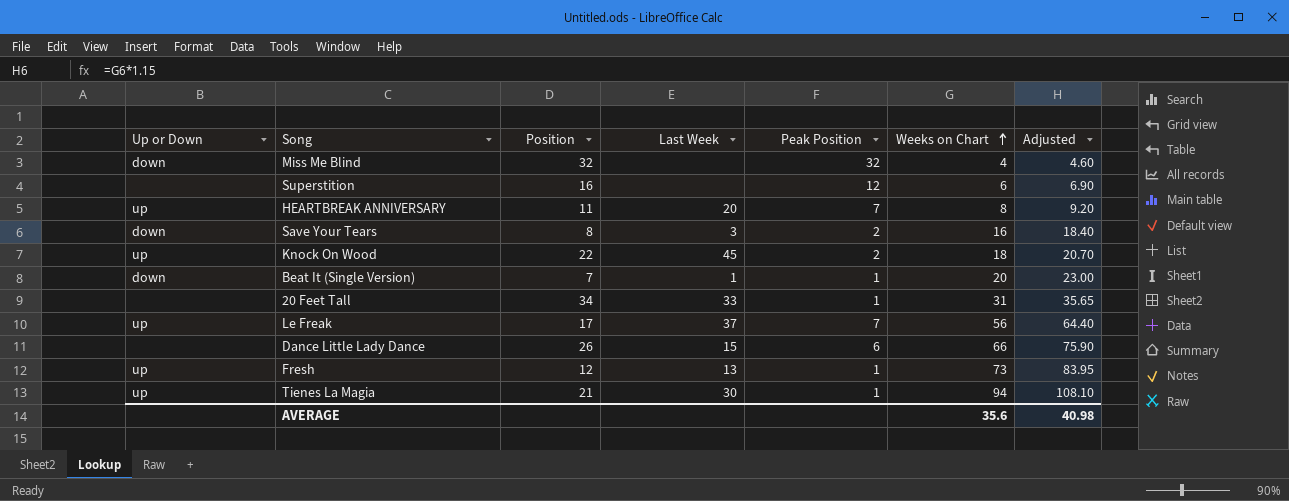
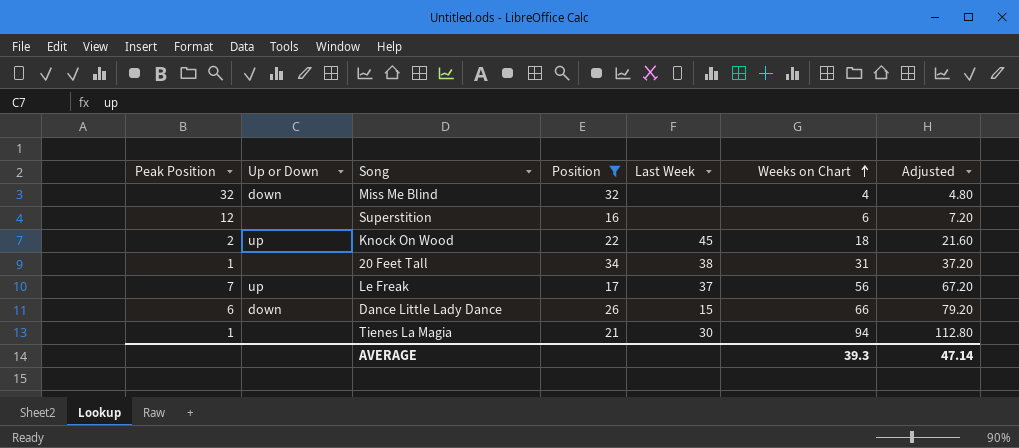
filter: none -> Position >= 16
column Peak Position | position: 5 -> 1
column Adjusted | formula: [Weeks on Chart] * 1.15 -> [Weeks on Chart] * 1.2
20 Feet Tall | Last Week: 33 -> 38
Dance Little Lady Dance | Up or Down: none -> down
Tienes La Magia | Up or Down: up -> none
AVERAGE | Weeks on Chart: 35.6 -> 39.3
AVERAGE | Adjusted: 40.98 -> 47.14

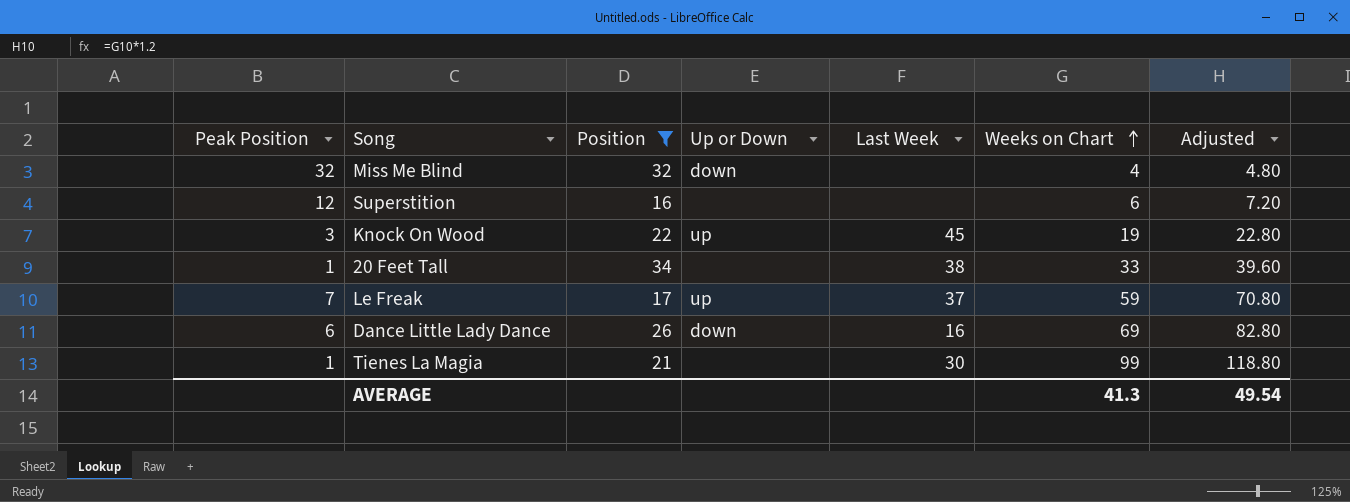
column Up or Down | position: 2 -> 4
Knock On Wood | Peak Position: 2 -> 3
Knock On Wood | Weeks on Chart: 18 -> 19
Knock On Wood | Adjusted: 21.60 -> 22.80
20 Feet Tall | Weeks on Chart: 31 -> 33
20 Feet Tall | Adjusted: 37.20 -> 39.60
Le Freak | Weeks on Chart: 56 -> 59
Le Freak | Adjusted: 67.20 -> 70.80
Dance Little Lady Dance | Last Week: 15 -> 16
Dance Little Lady Dance | Weeks on Chart: 66 -> 69
Dance Little Lady Dance | Adjusted: 79.20 -> 82.80
Tienes La Magia | Weeks on Chart: 94 -> 99
Tienes La Magia | Adjusted: 112.80 -> 118.80
AVERAGE | Weeks on Chart: 39.3 -> 41.3
AVERAGE | Adjusted: 47.14 -> 49.54

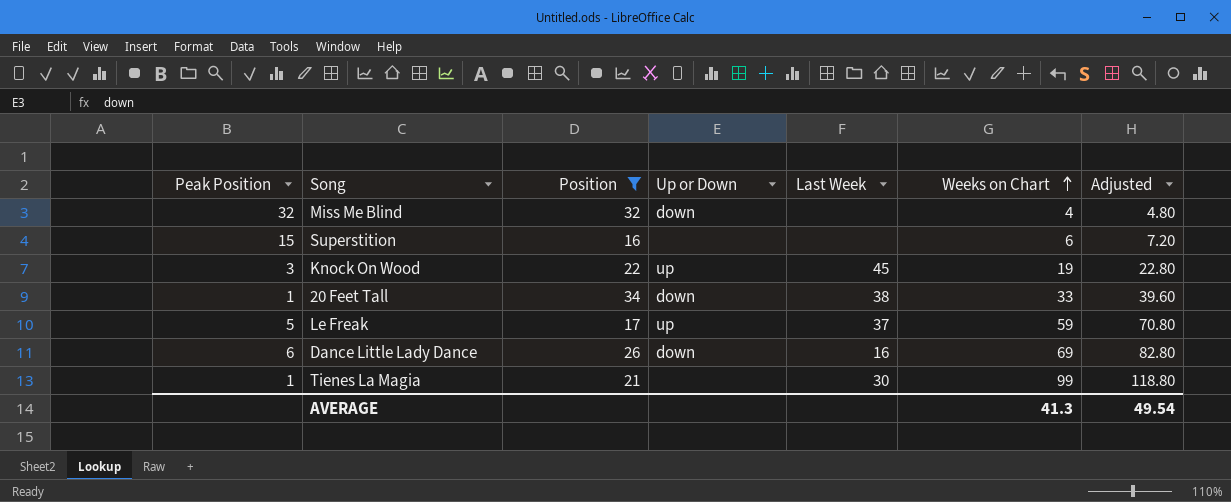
Superstition | Peak Position: 12 -> 15
20 Feet Tall | Up or Down: none -> down
Le Freak | Peak Position: 7 -> 5

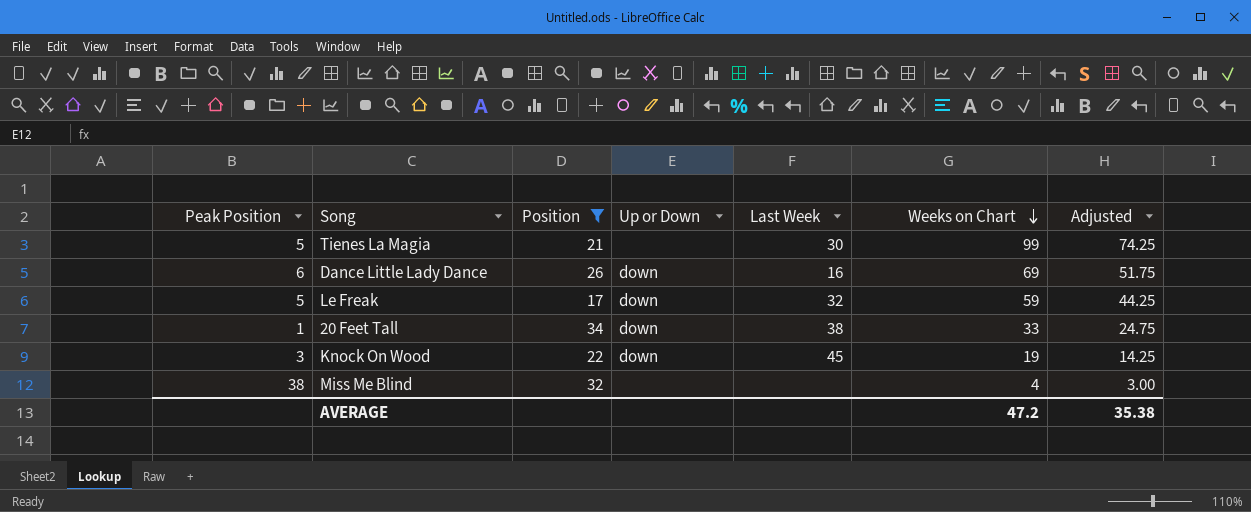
row order: Weeks on Chart ascending -> Weeks on Chart descending
column Adjusted | formula: [Weeks on Chart] * 1.2 -> [Weeks on Chart] * 0.75
row Superstition: 15 | 16 | none | none | 6 | 7.20 -> none
Tienes La Magia | Peak Position: 1 -> 5
Le Freak | Up or Down: up -> down
Le Freak | Last Week: 37 -> 32
Knock On Wood | Up or Down: up -> down
Miss Me Blind | Peak Position: 32 -> 38
Miss Me Blind | Up or Down: down -> none
AVERAGE | Weeks on Chart: 41.3 -> 47.2
AVERAGE | Adjusted: 49.54 -> 35.38

